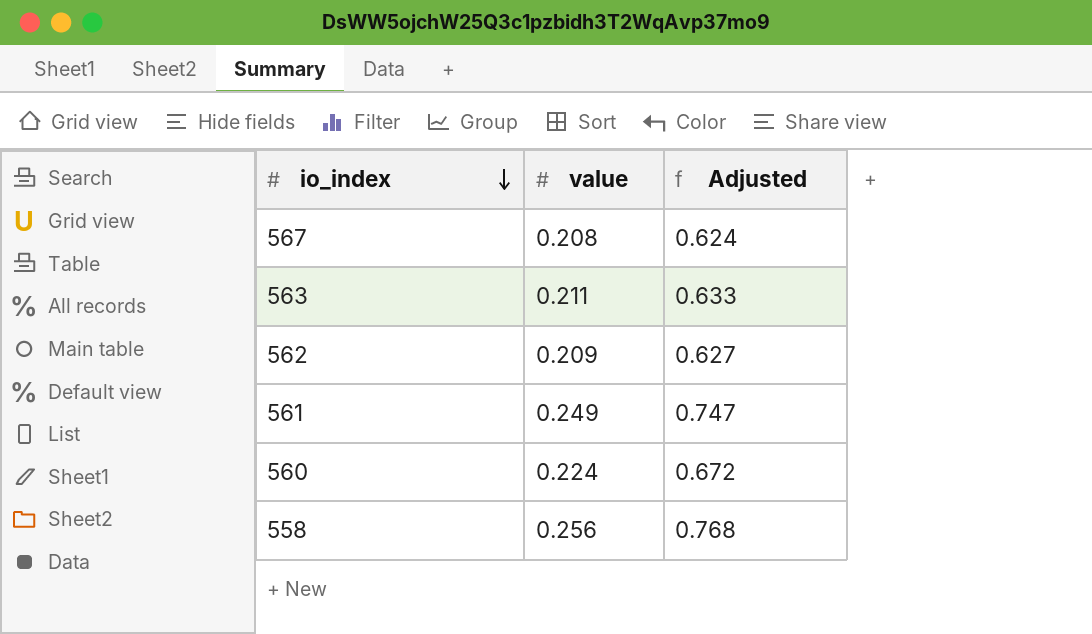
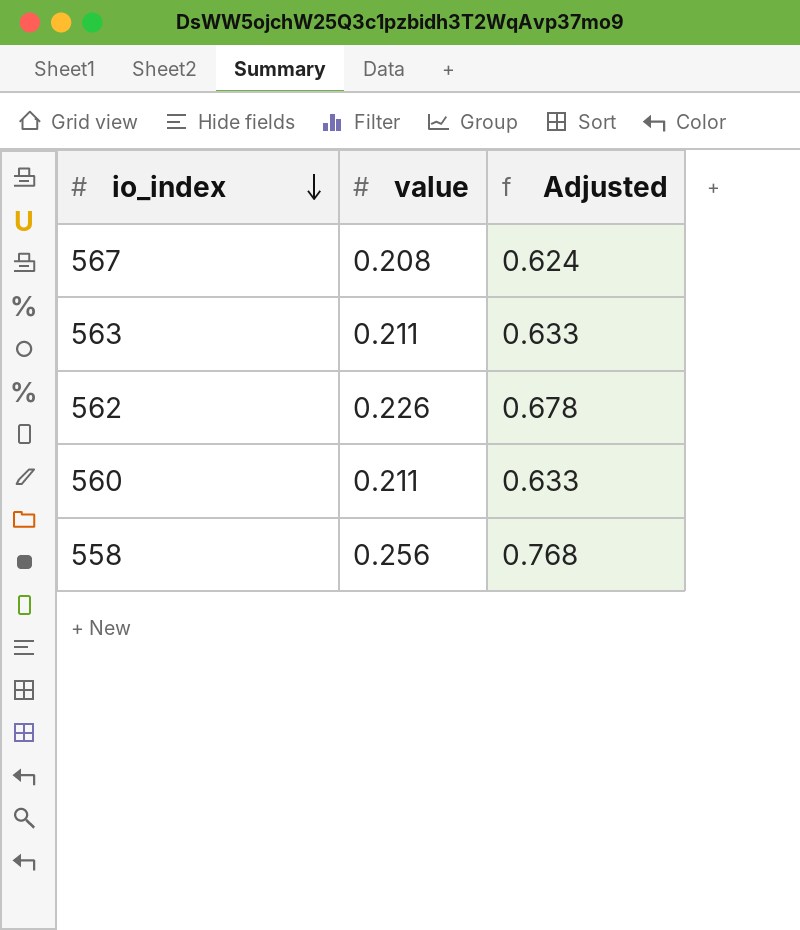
row 561: 0.249 | 0.747 -> none
562 | value: 0.209 -> 0.226
562 | Adjusted: 0.627 -> 0.678
560 | value: 0.224 -> 0.211
560 | Adjusted: 0.672 -> 0.633

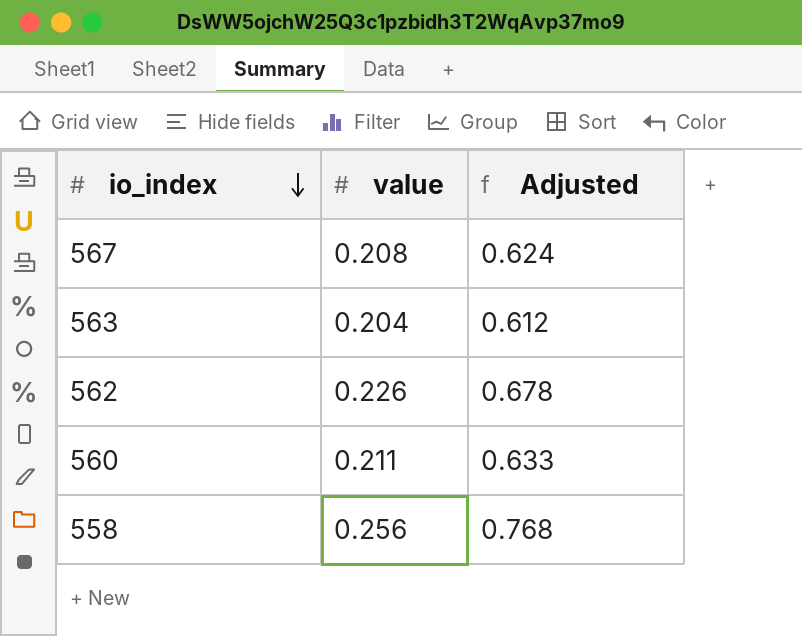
563 | value: 0.211 -> 0.204
563 | Adjusted: 0.633 -> 0.612

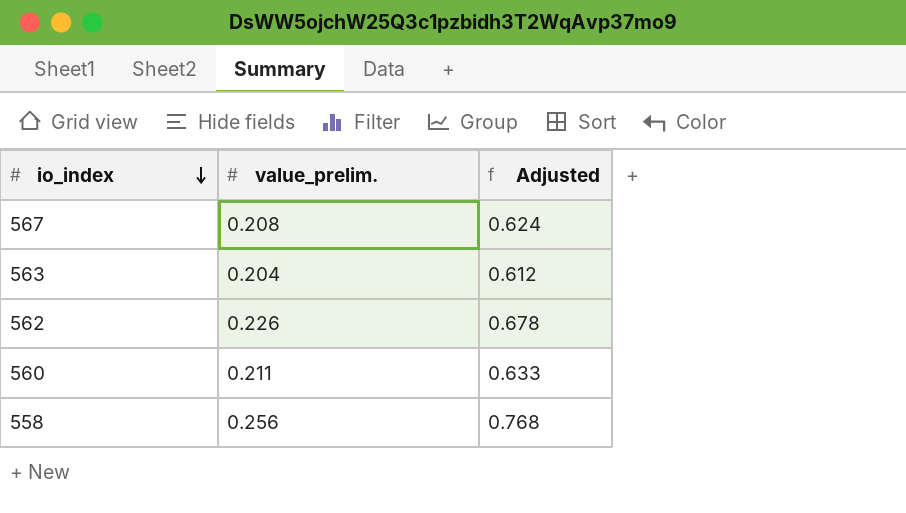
column name: value -> value_prelim.

